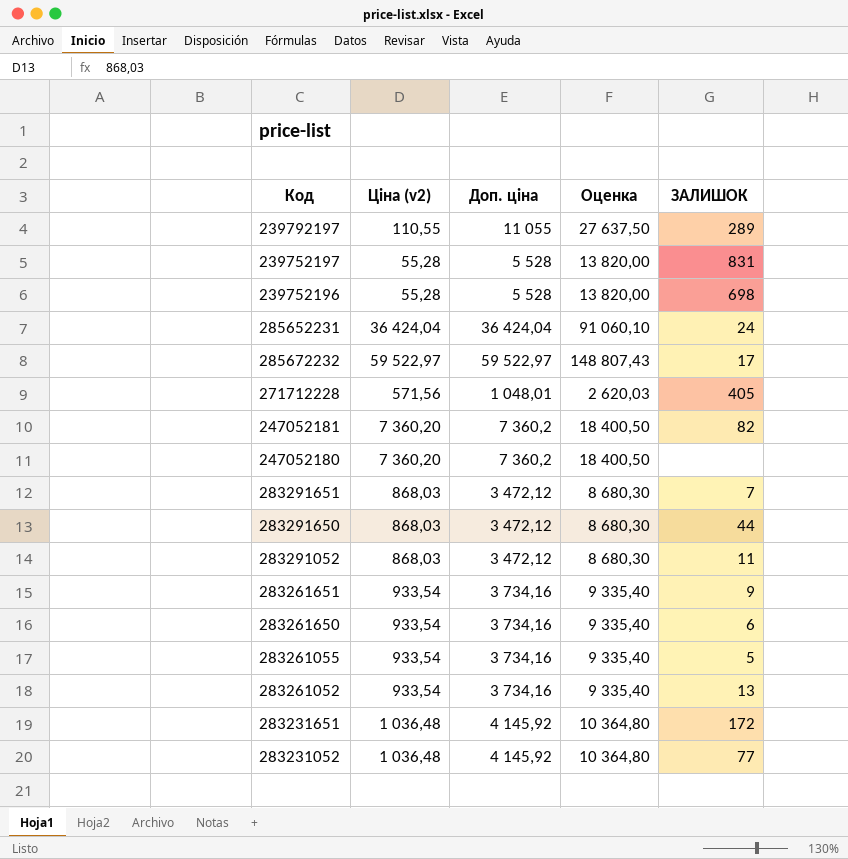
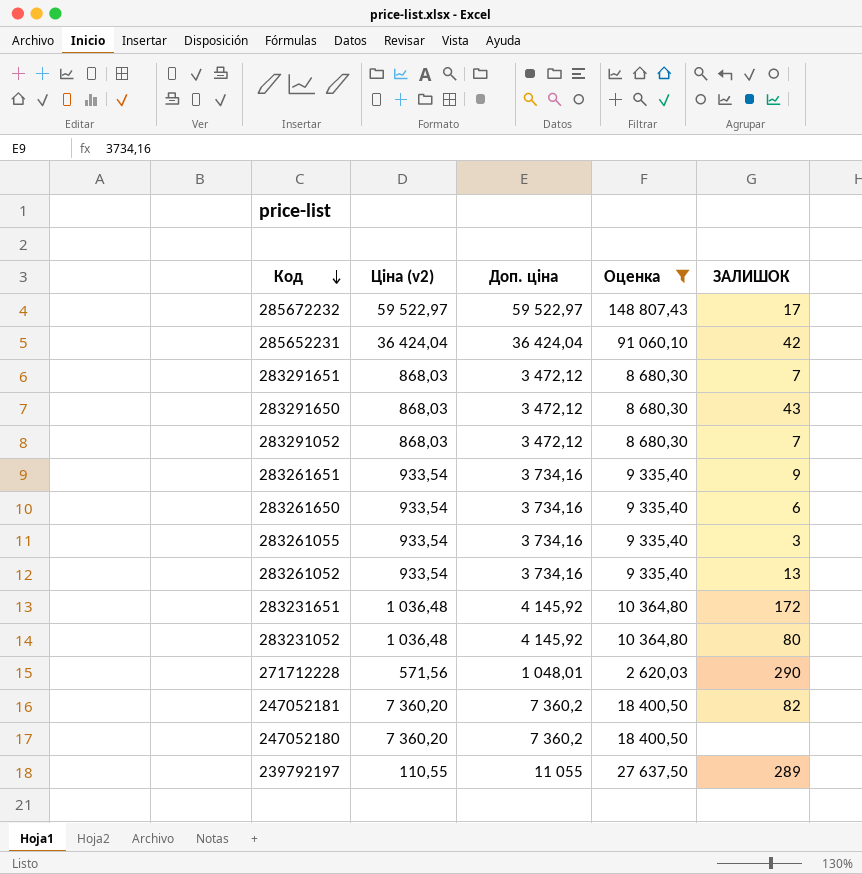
filter: none -> Оценка != 13 820,00
row order: none -> Код descending
285652231 | ЗАЛИШОК: 24 -> 42
283291650 | ЗАЛИШОК: 44 -> 43
283291052 | ЗАЛИШОК: 11 -> 7
283261055 | ЗАЛИШОК: 5 -> 3
283231052 | ЗАЛИШОК: 77 -> 80
271712228 | ЗАЛИШОК: 405 -> 290

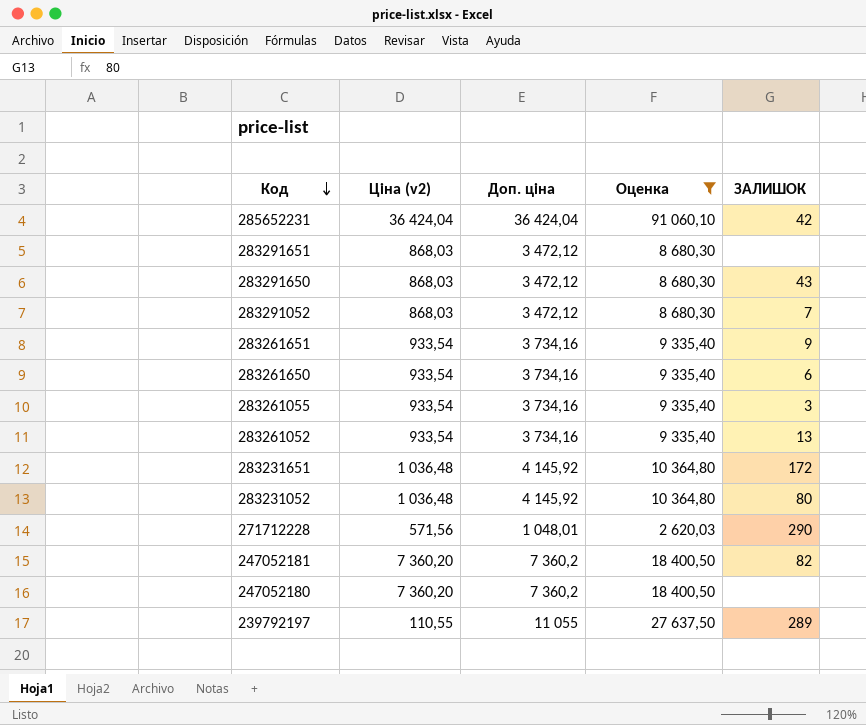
row 285672232: 59 522,97 | 59 522,97 | 148 807,43 | 17 -> none
283291651 | ЗАЛИШОК: 7 -> none

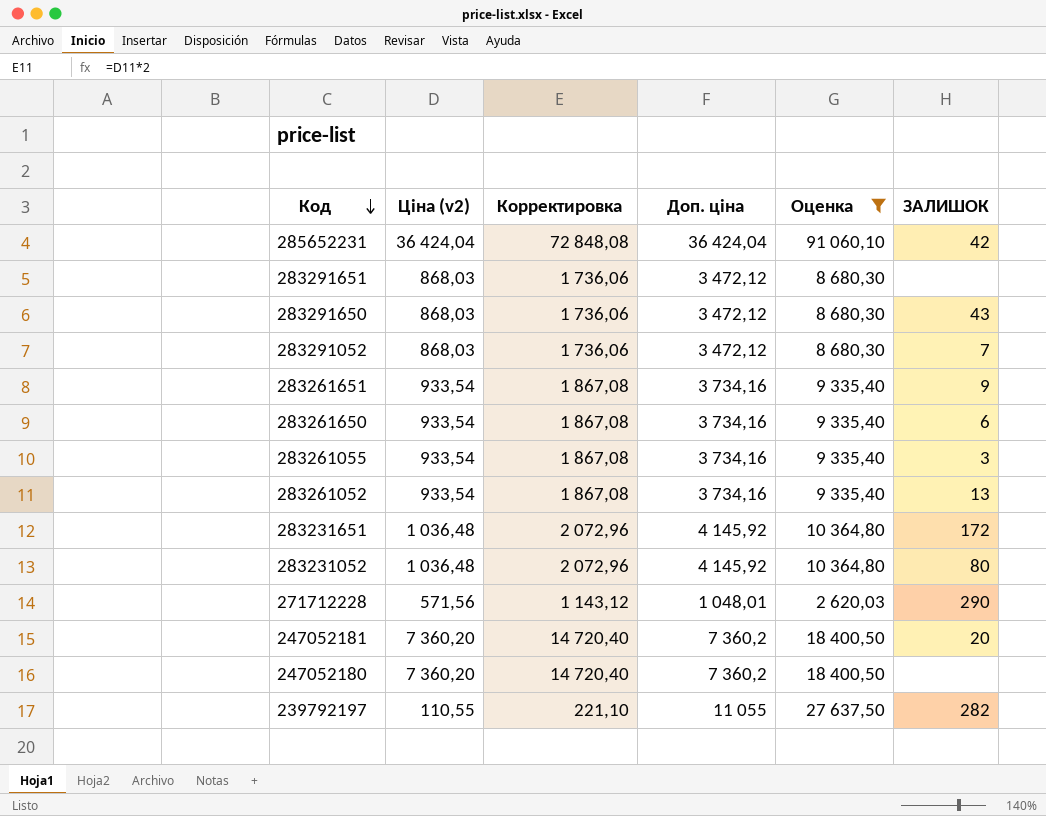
column Корректировка | formula: none -> [Ціна (v2)] * 2
247052181 | ЗАЛИШОК: 82 -> 20
239792197 | ЗАЛИШОК: 289 -> 282

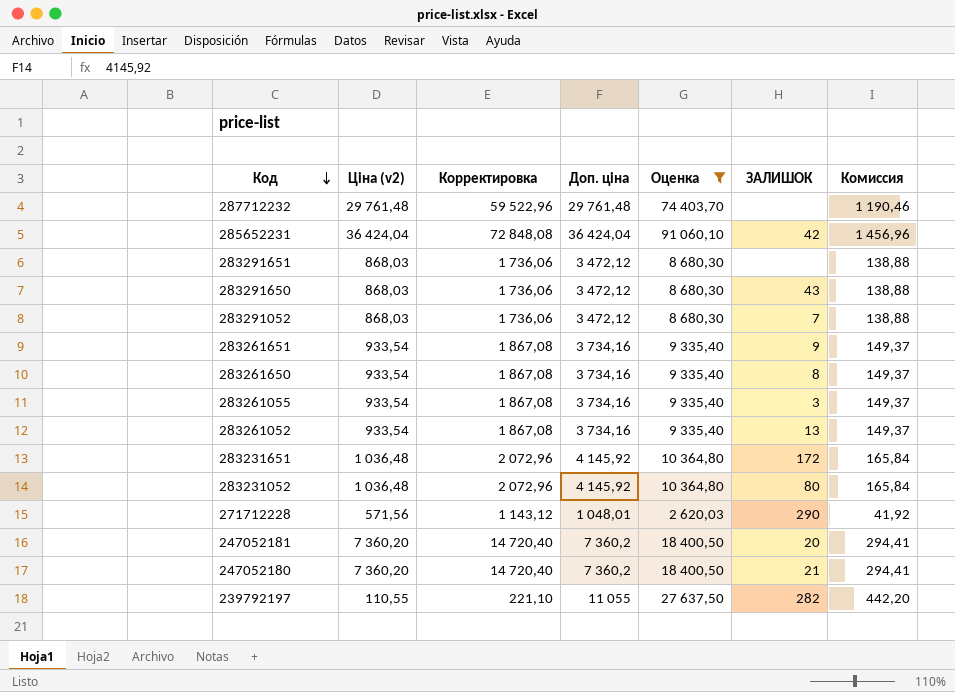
column Комиссия | formula: none -> [Доп. ціна] * 0,04
row 287712232: none -> 29 761,48 | 59 522,96 | 29 761,48 | 74 403,70 | none | 1 190,46
283261650 | ЗАЛИШОК: 6 -> 8
247052180 | ЗАЛИШОК: none -> 21

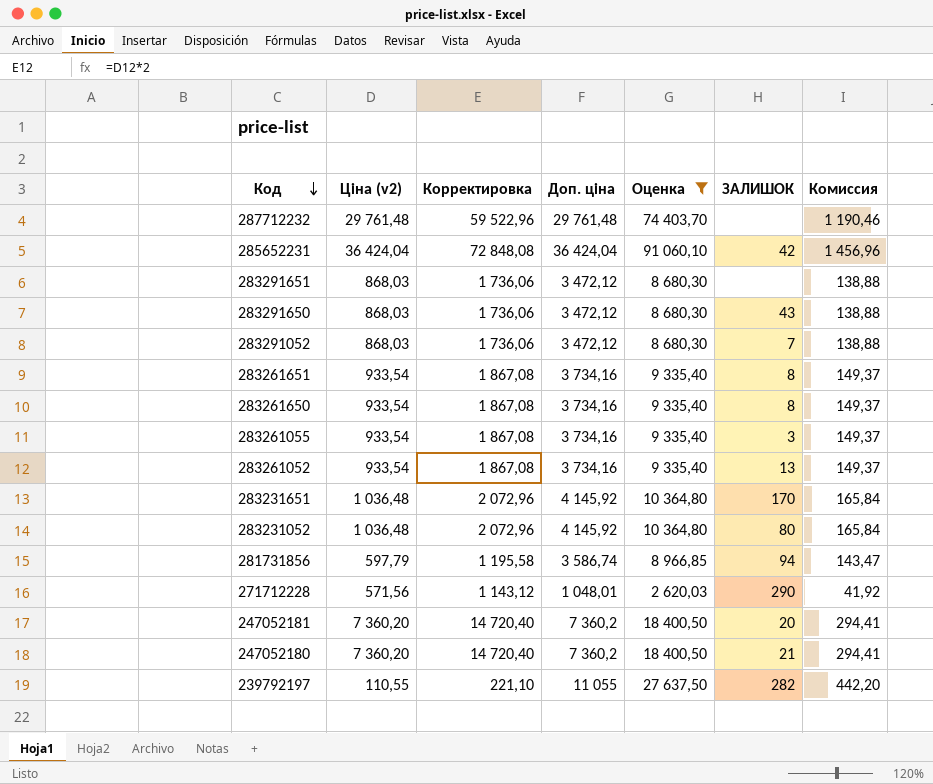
283261651 | ЗАЛИШОК: 9 -> 8
283231651 | ЗАЛИШОК: 172 -> 170
row 281731856: none -> 597,79 | 1 195,58 | 3 586,74 | 8 966,85 | 94 | 143,47

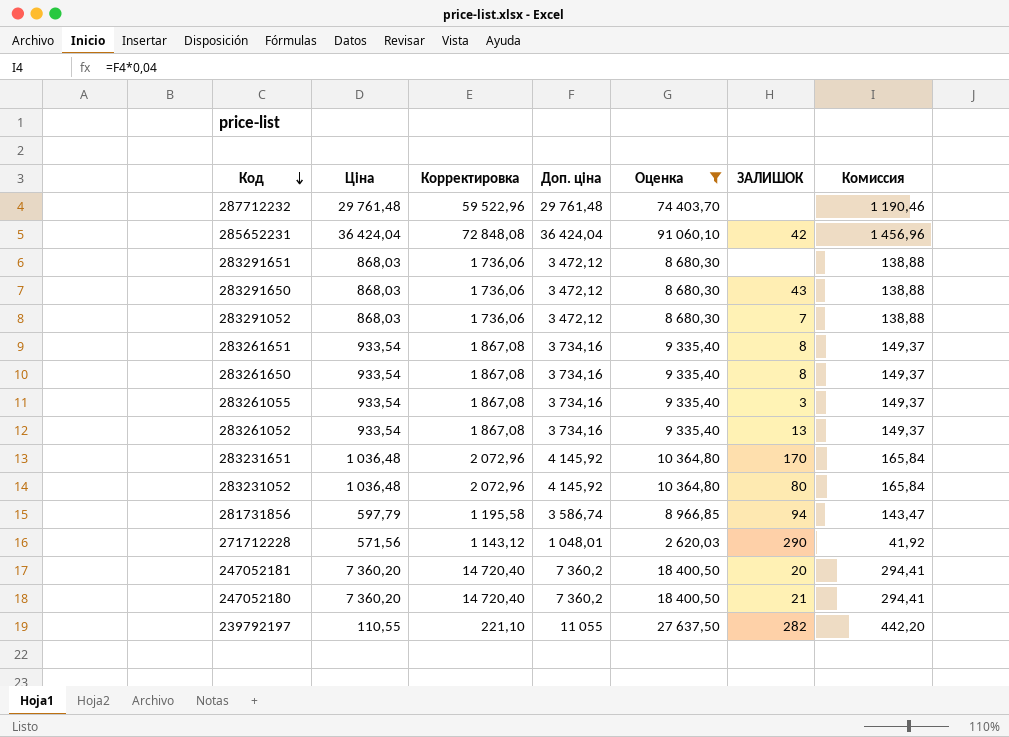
column name: Ціна (v2) -> Ціна

